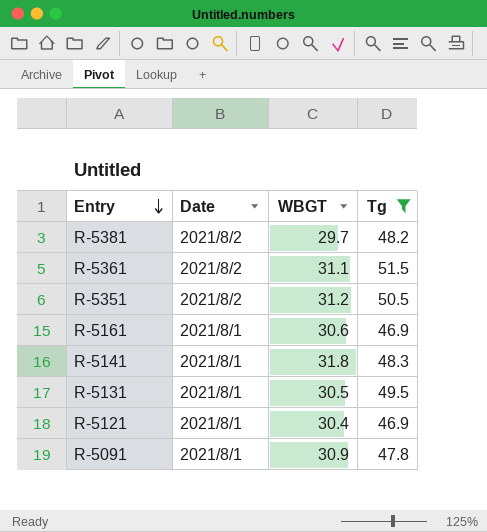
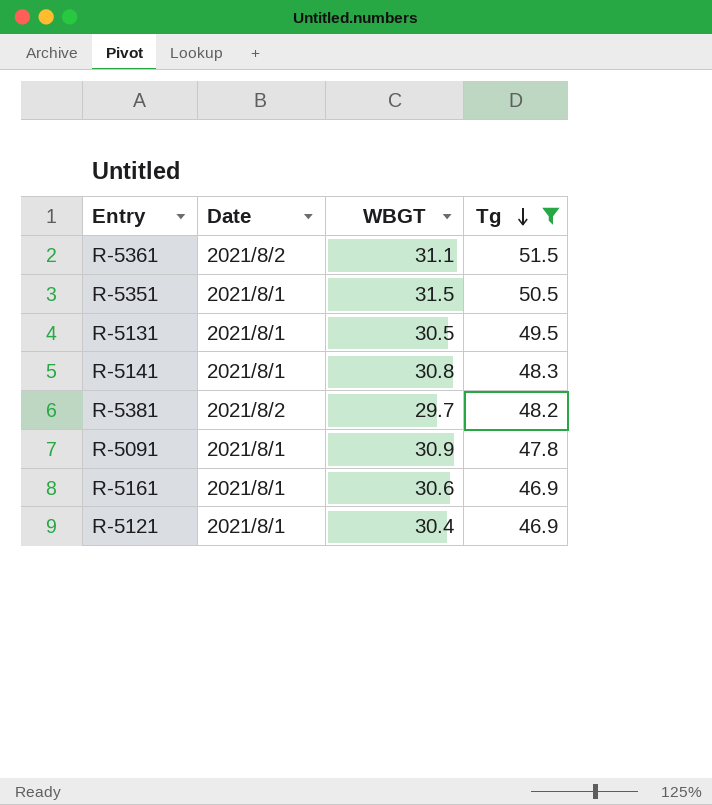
row order: Entry descending -> Tg descending
R-5351 | Date: 2021/8/2 -> 2021/8/1
R-5351 | WBGT: 31.2 -> 31.5
R-5141 | WBGT: 31.8 -> 30.8

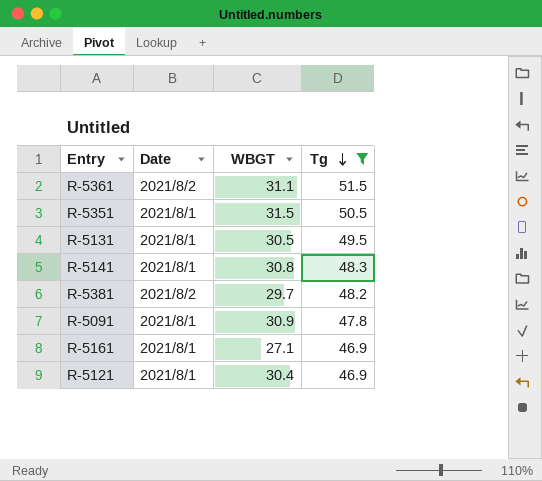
R-5161 | WBGT: 30.6 -> 27.1

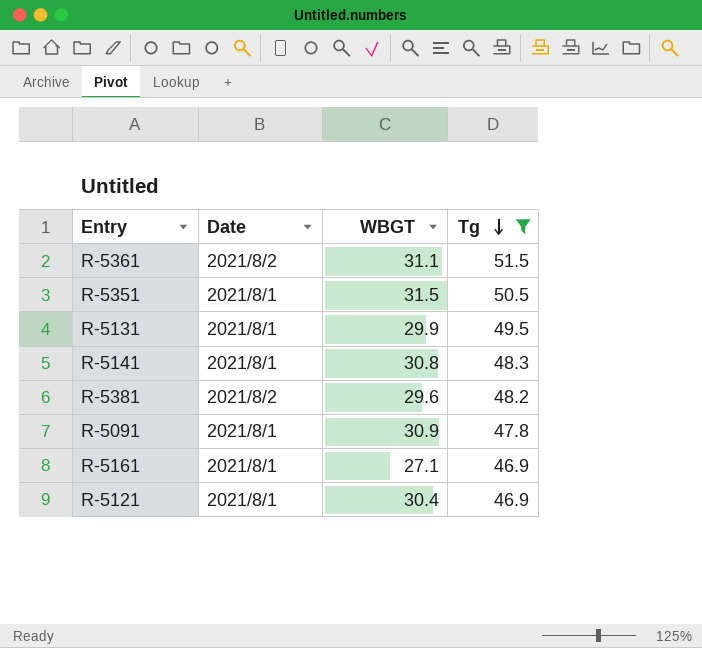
R-5131 | WBGT: 30.5 -> 29.9
R-5381 | WBGT: 29.7 -> 29.6

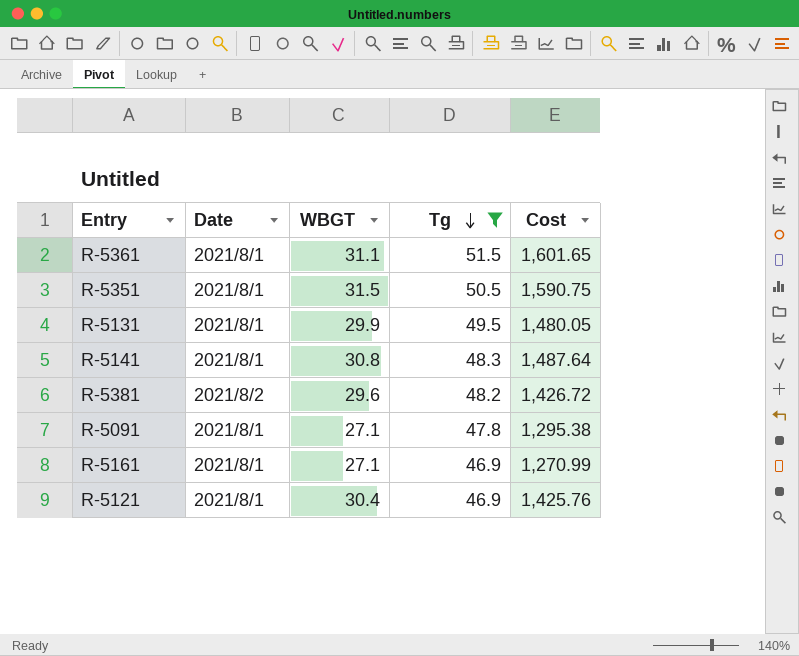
column Cost | formula: none -> [WBGT] * [Tg]
R-5361 | Date: 2021/8/2 -> 2021/8/1
R-5091 | WBGT: 30.9 -> 27.1

